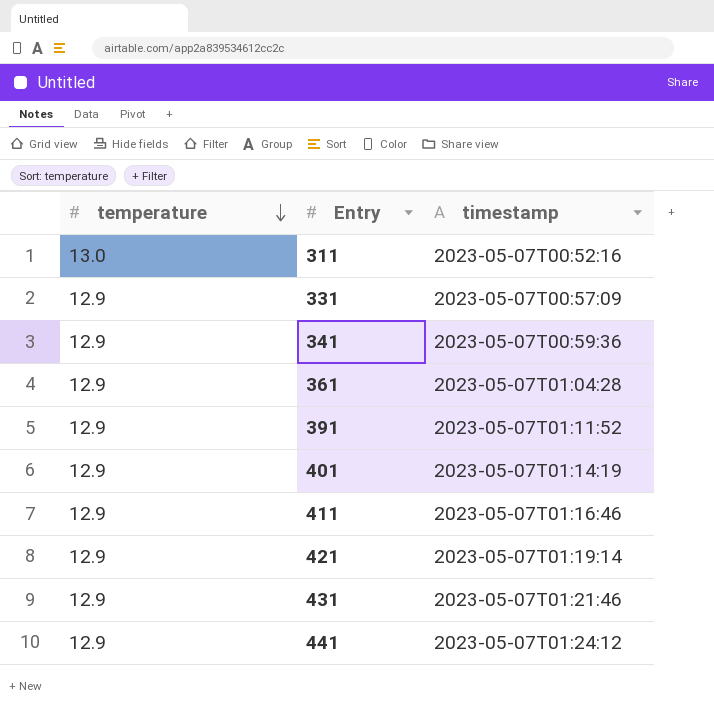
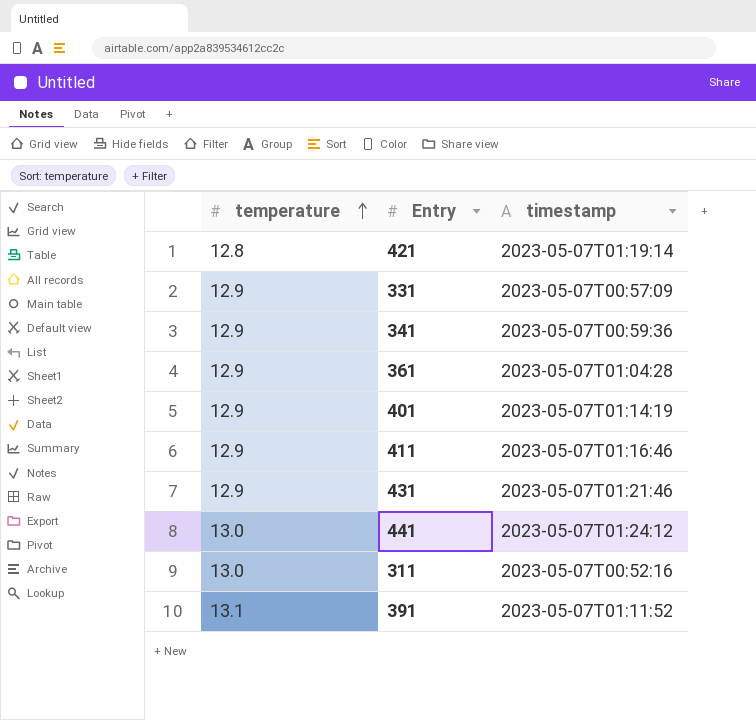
row order: temperature descending -> temperature ascending
421 | temperature: 12.9 -> 12.8
441 | temperature: 12.9 -> 13.0
391 | temperature: 12.9 -> 13.1

